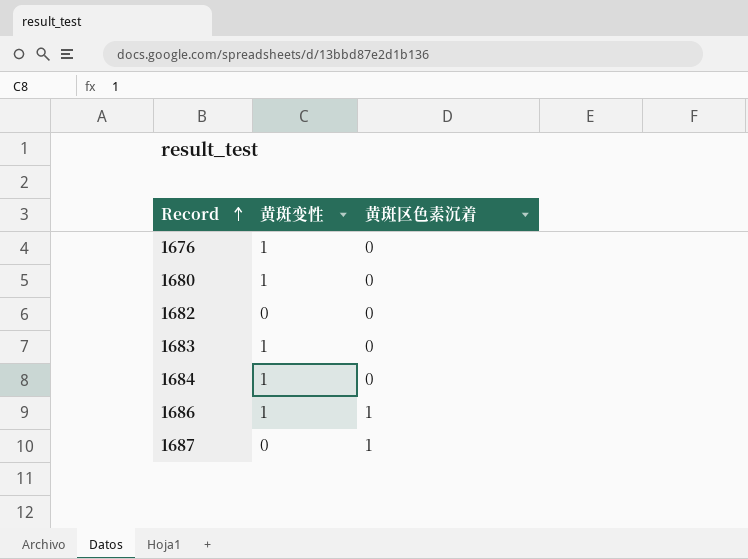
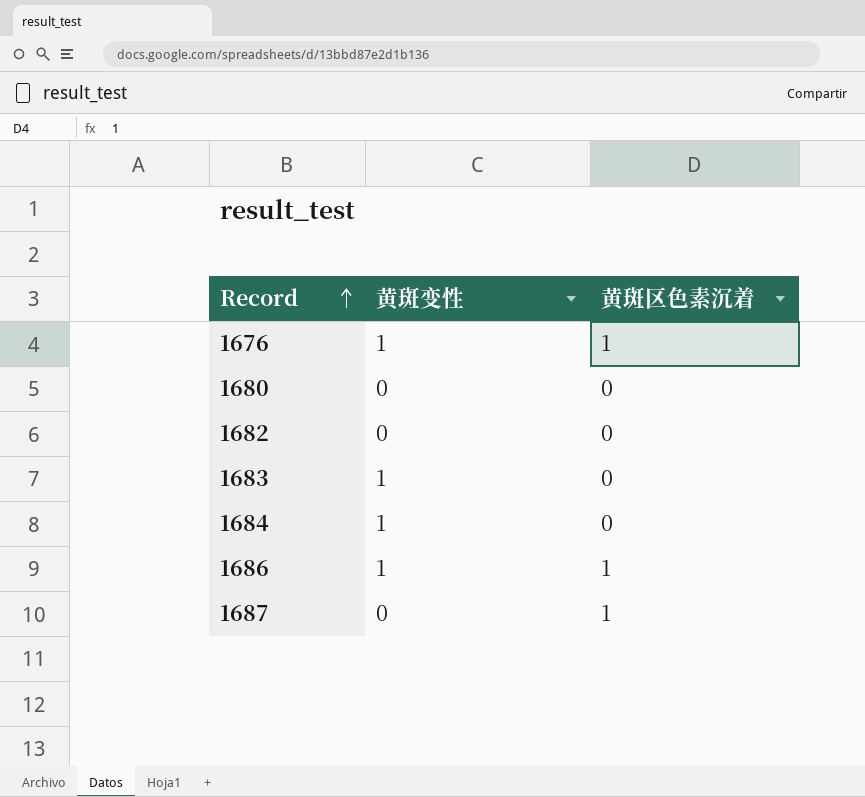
1676 | 黄斑区色素沉着: 0 -> 1
1680 | 黄斑变性: 1 -> 0

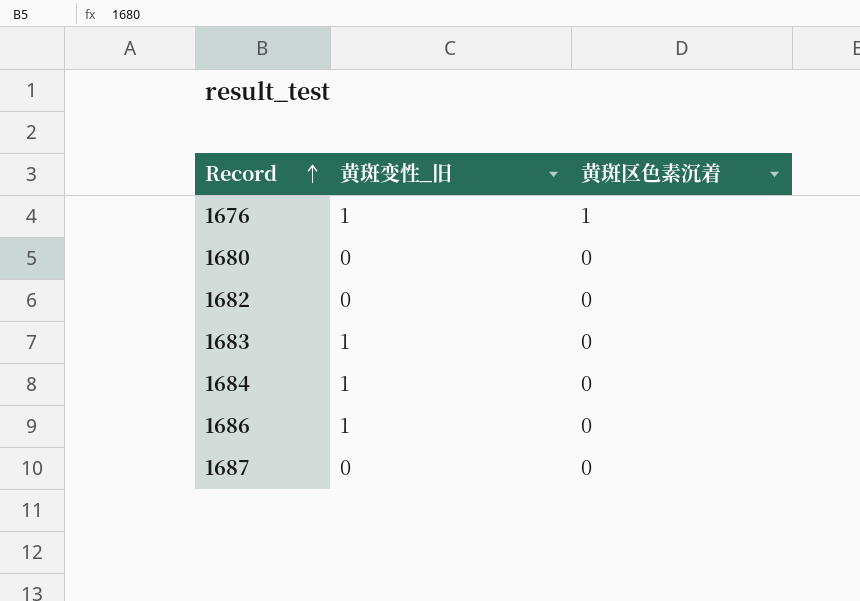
column name: 黄斑变性 -> 黄斑变性_旧
1686 | 黄斑区色素沉着: 1 -> 0
1687 | 黄斑区色素沉着: 1 -> 0

